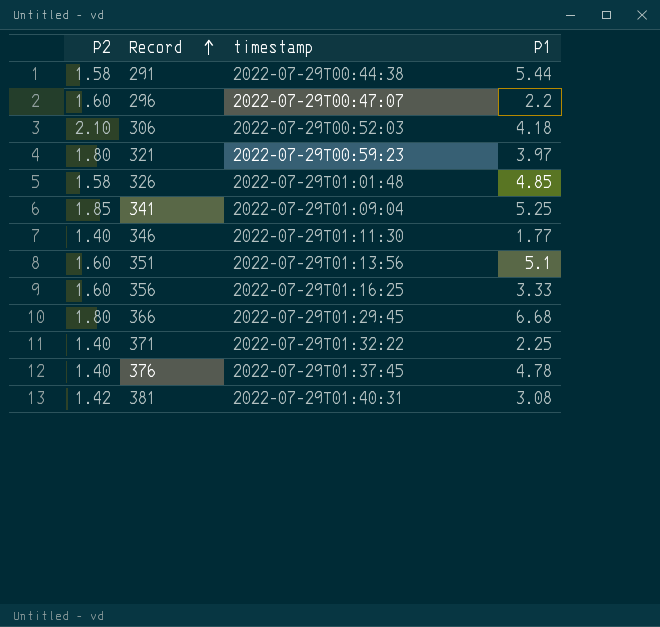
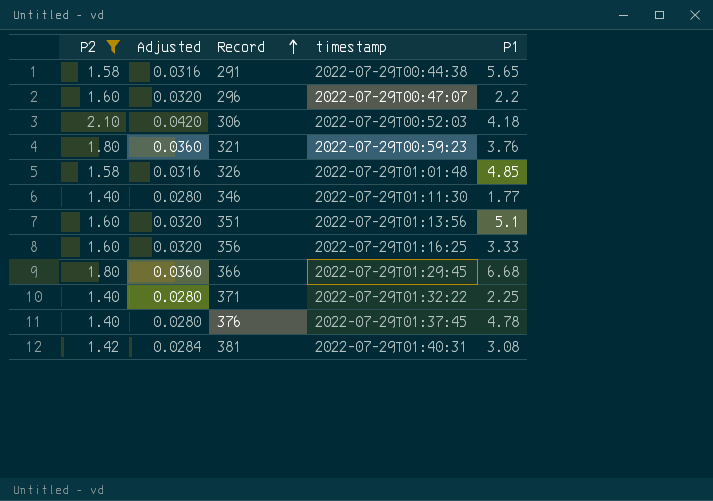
filter: none -> P2 != 1.85
column Adjusted | formula: none -> [P2] * 0.02
291 | P1: 5.44 -> 5.65
321 | P1: 3.97 -> 3.76

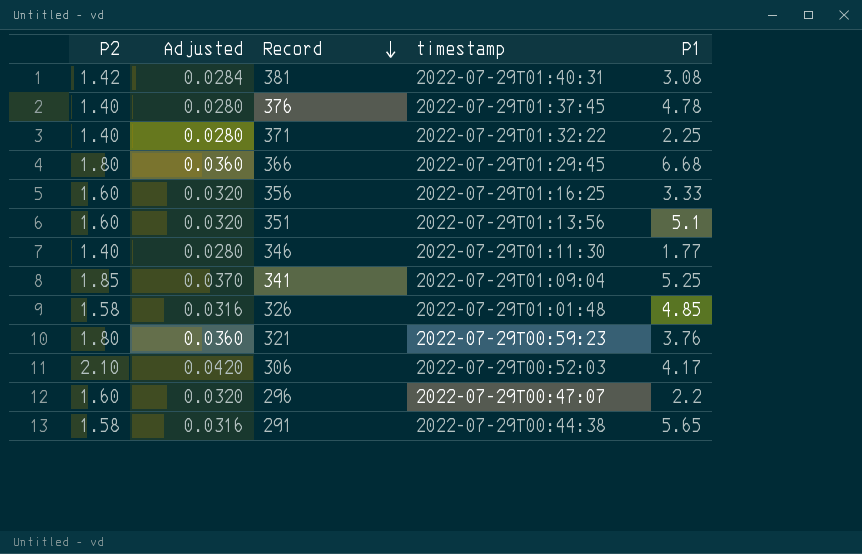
filter: P2 != 1.85 -> none
row order: Record ascending -> Record descending
306 | P1: 4.18 -> 4.17

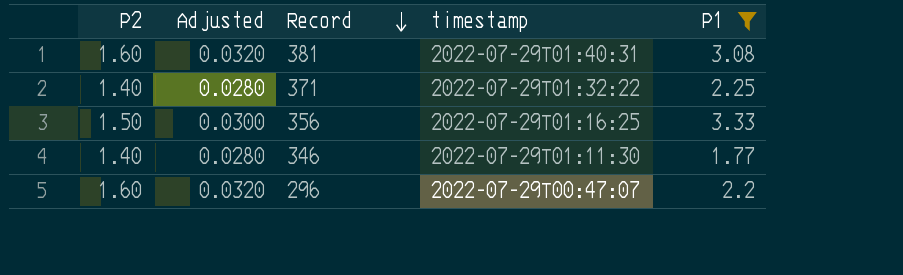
filter: none -> P1 <= 3.33
381 | P2: 1.42 -> 1.60
381 | Adjusted: 0.0284 -> 0.0320
356 | P2: 1.60 -> 1.50
356 | Adjusted: 0.0320 -> 0.0300

